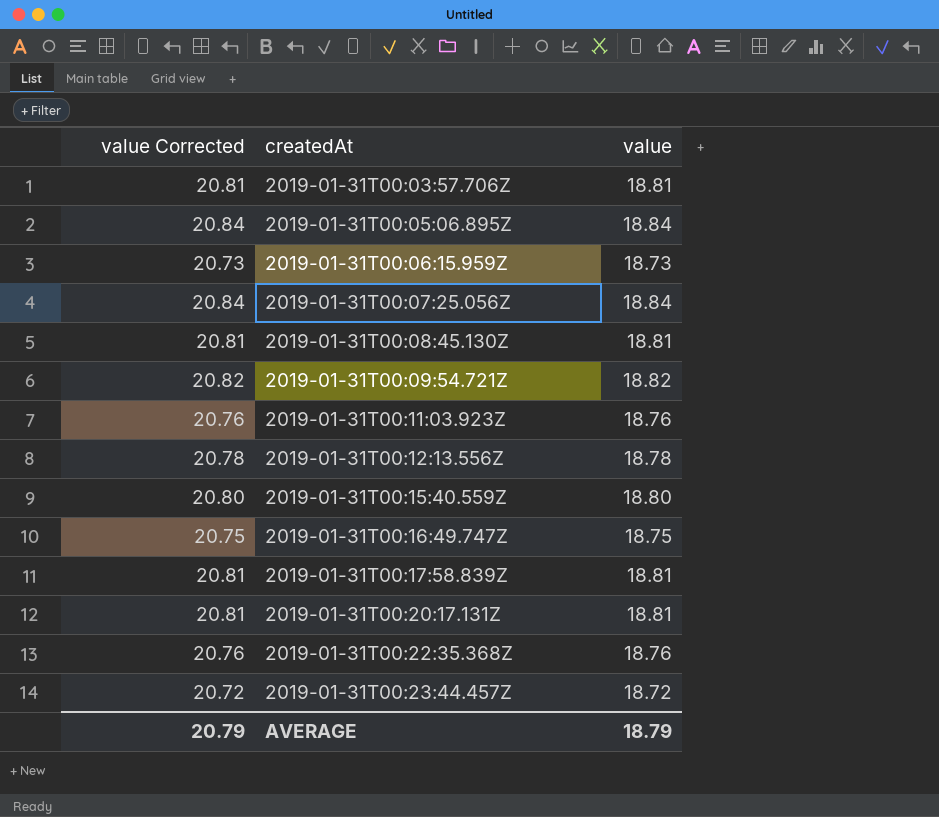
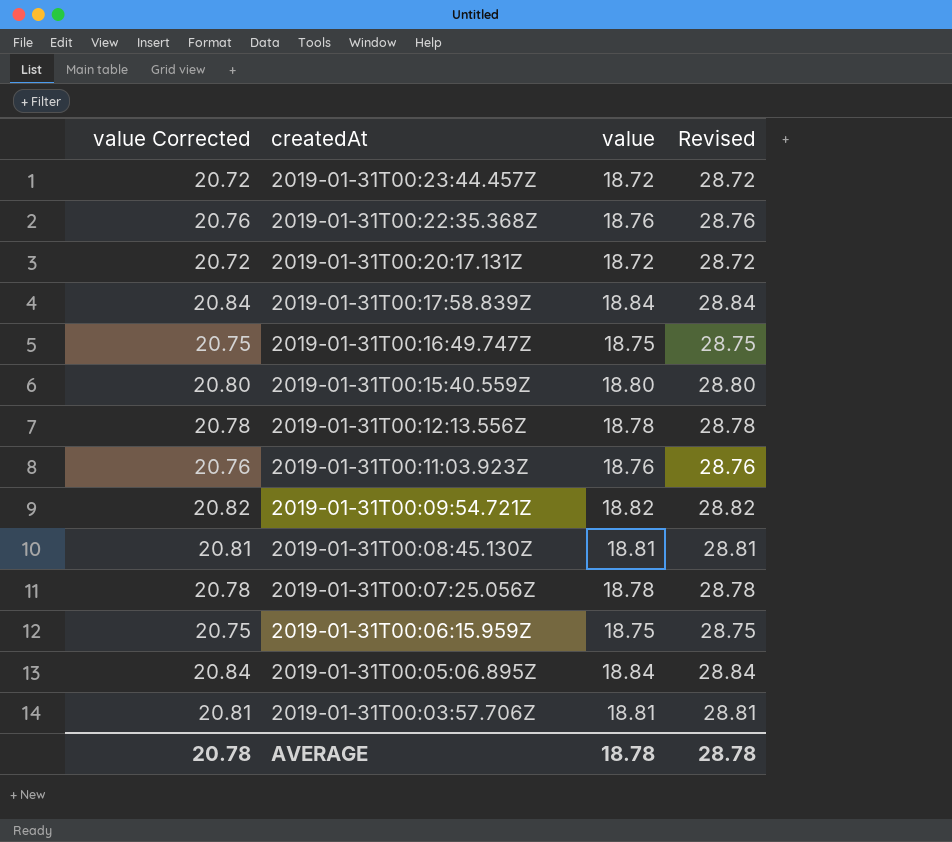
row order: createdAt ascending -> createdAt descending
column Revised | formula: none -> [value] + 10
2019-01-31T00:20:17.131Z | value Corrected: 20.81 -> 20.72
2019-01-31T00:20:17.131Z | value: 18.81 -> 18.72
2019-01-31T00:17:58.839Z | value Corrected: 20.81 -> 20.84
2019-01-31T00:17:58.839Z | value: 18.81 -> 18.84
2019-01-31T00:07:25.056Z | value Corrected: 20.84 -> 20.78
2019-01-31T00:07:25.056Z | value: 18.84 -> 18.78
2019-01-31T00:06:15.959Z | value Corrected: 20.73 -> 20.75
2019-01-31T00:06:15.959Z | value: 18.73 -> 18.75
AVERAGE | value Corrected: 20.79 -> 20.78
AVERAGE | value: 18.79 -> 18.78

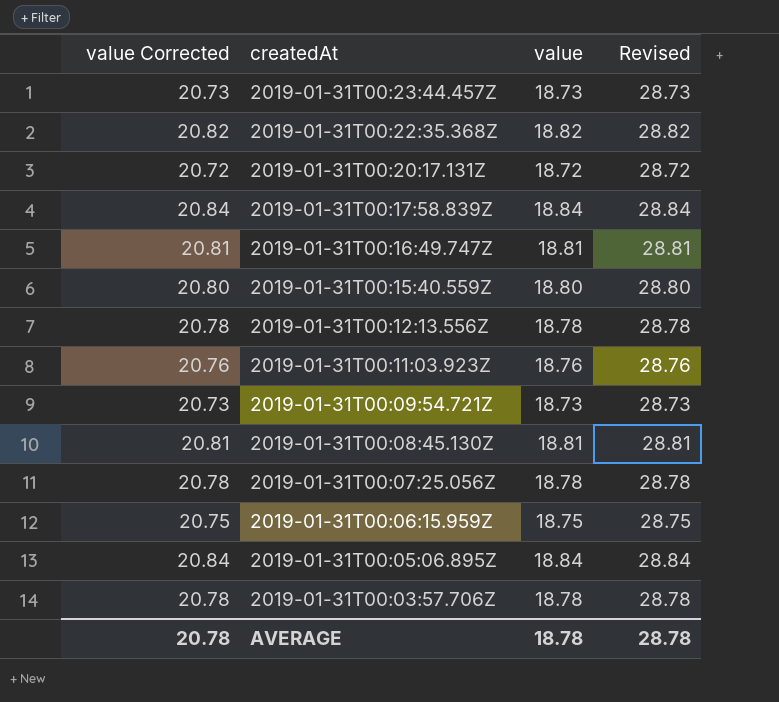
2019-01-31T00:23:44.457Z | value Corrected: 20.72 -> 20.73
2019-01-31T00:23:44.457Z | value: 18.72 -> 18.73
2019-01-31T00:23:44.457Z | Revised: 28.72 -> 28.73
2019-01-31T00:22:35.368Z | value Corrected: 20.76 -> 20.82
2019-01-31T00:22:35.368Z | value: 18.76 -> 18.82
2019-01-31T00:22:35.368Z | Revised: 28.76 -> 28.82
2019-01-31T00:16:49.747Z | value Corrected: 20.75 -> 20.81
2019-01-31T00:16:49.747Z | value: 18.75 -> 18.81
2019-01-31T00:16:49.747Z | Revised: 28.75 -> 28.81
2019-01-31T00:09:54.721Z | value Corrected: 20.82 -> 20.73
2019-01-31T00:09:54.721Z | value: 18.82 -> 18.73
2019-01-31T00:09:54.721Z | Revised: 28.82 -> 28.73
2019-01-31T00:03:57.706Z | value Corrected: 20.81 -> 20.78
2019-01-31T00:03:57.706Z | value: 18.81 -> 18.78
2019-01-31T00:03:57.706Z | Revised: 28.81 -> 28.78

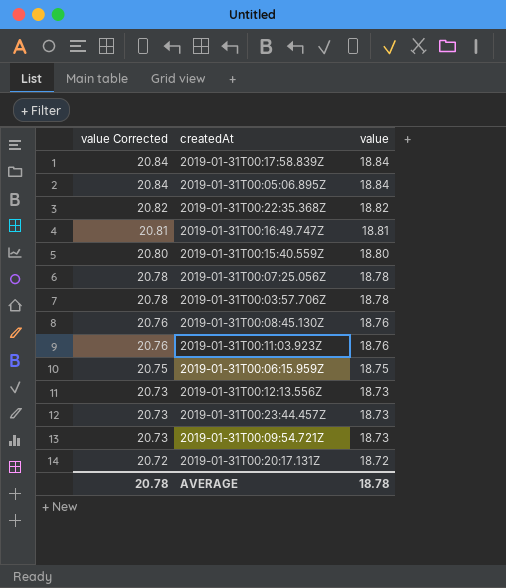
row order: createdAt descending -> value Corrected descending
column Revised | formula: [value] + 10 -> none
2019-01-31T00:08:45.130Z | value Corrected: 20.81 -> 20.76
2019-01-31T00:08:45.130Z | value: 18.81 -> 18.76
2019-01-31T00:12:13.556Z | value Corrected: 20.78 -> 20.73
2019-01-31T00:12:13.556Z | value: 18.78 -> 18.73

